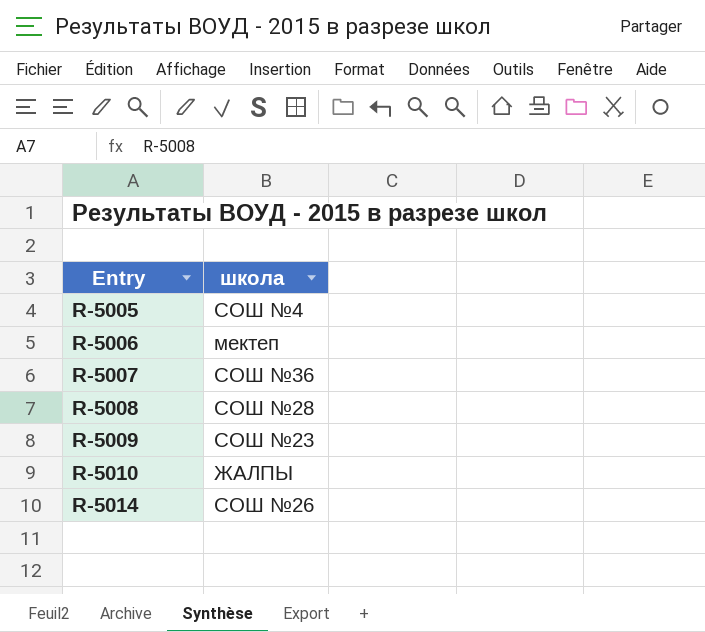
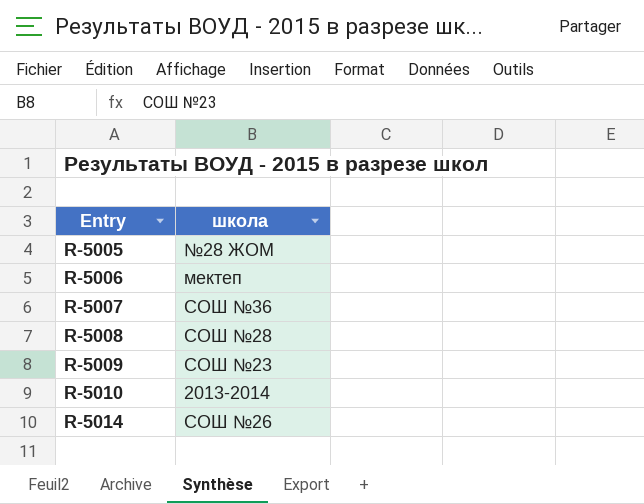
R-5005 | школа: СОШ №4 -> №28 ЖОМ
R-5010 | школа: ЖАЛПЫ -> 2013-2014

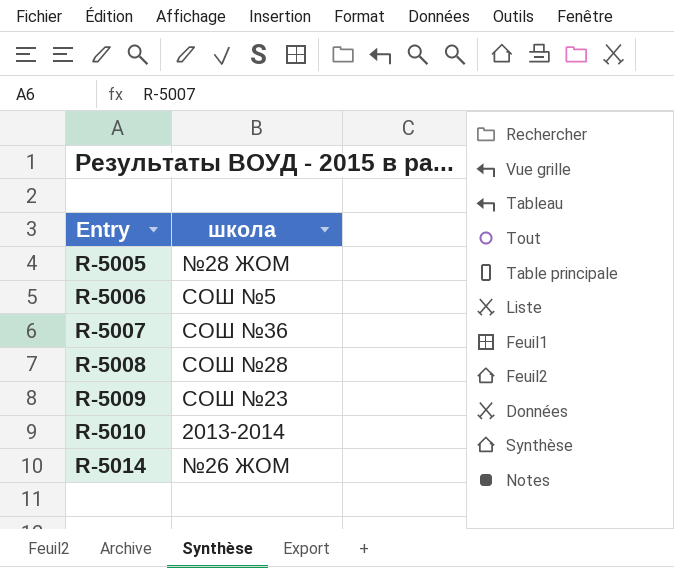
R-5006 | школа: мектеп -> СОШ №5
R-5014 | школа: СОШ №26 -> №26 ЖОМ

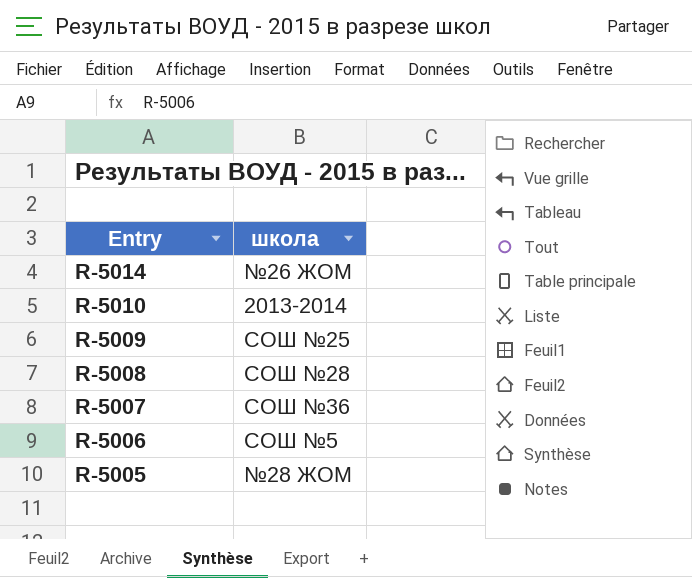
row order: Entry ascending -> Entry descending
R-5009 | школа: СОШ №23 -> СОШ №25

